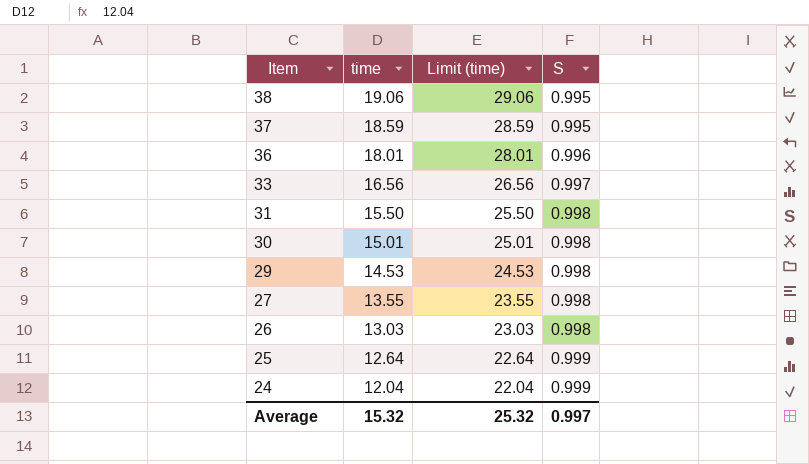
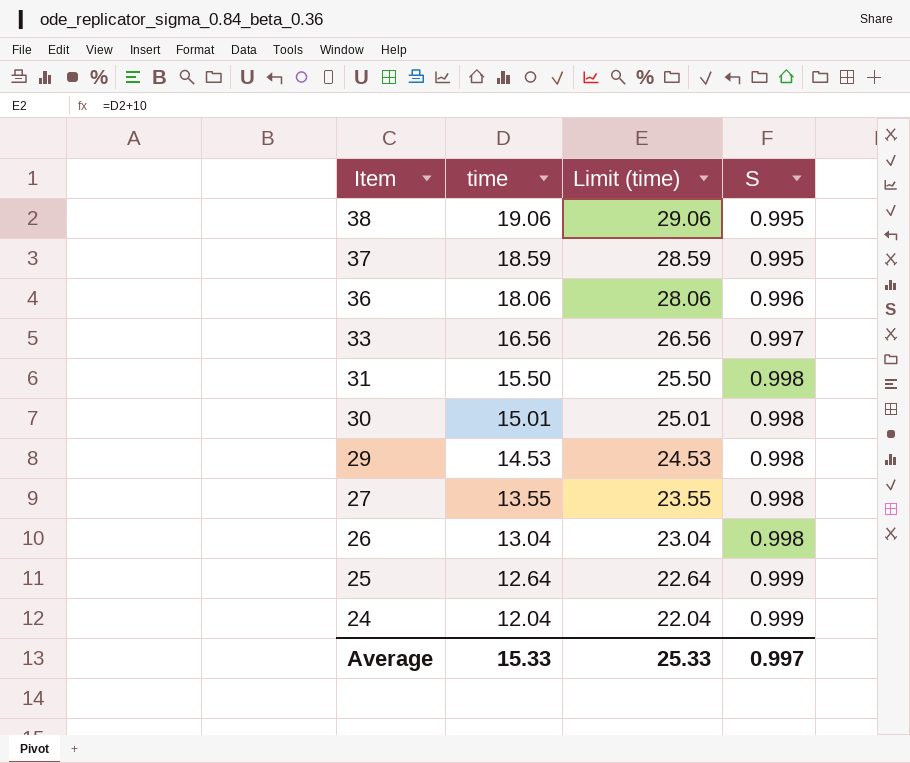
36 | time: 18.01 -> 18.06
36 | Limit (time): 28.01 -> 28.06
26 | time: 13.03 -> 13.04
26 | Limit (time): 23.03 -> 23.04
Average | time: 15.32 -> 15.33
Average | Limit (time): 25.32 -> 25.33

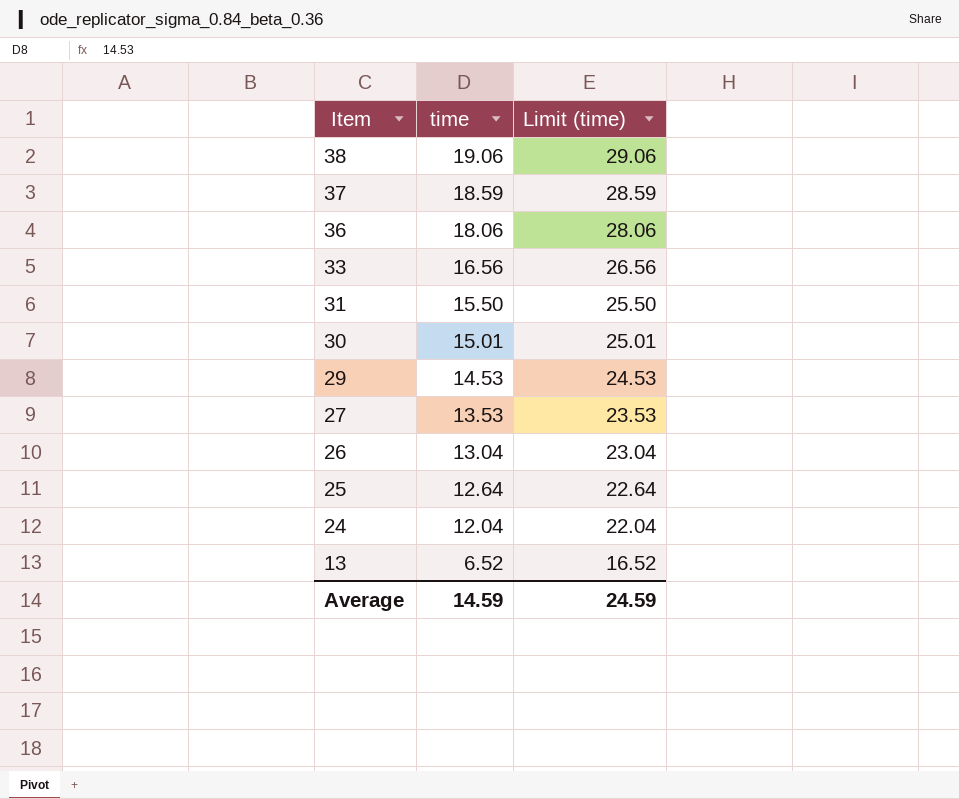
column S | position: 4 -> none
27 | time: 13.55 -> 13.53
27 | Limit (time): 23.55 -> 23.53
row 13: none -> 6.52 | 16.52
Average | time: 15.33 -> 14.59
Average | Limit (time): 25.33 -> 24.59

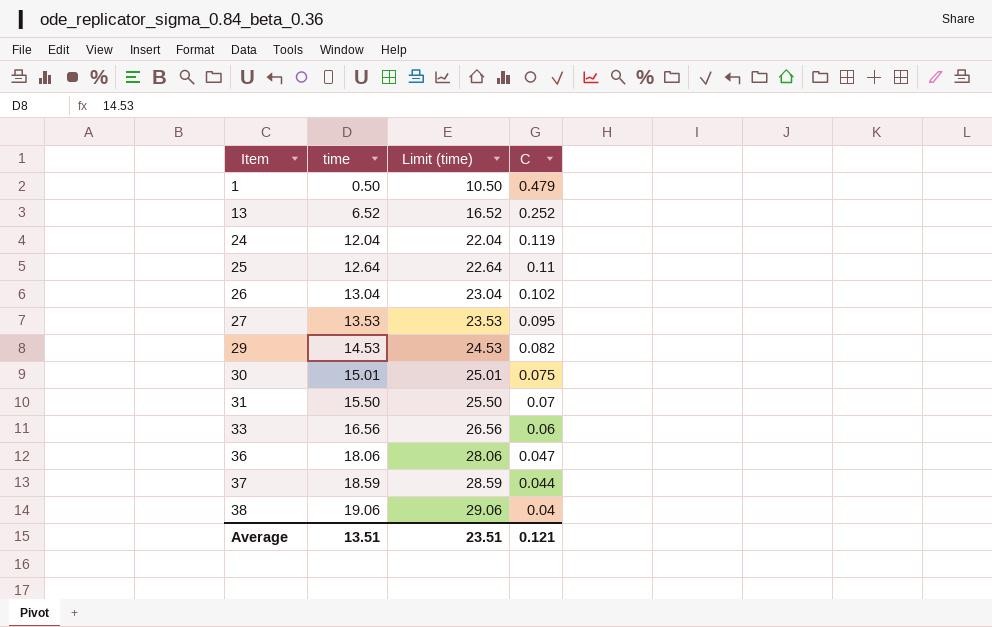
row order: Item descending -> Item ascending
column C | position: none -> 4
row 1: none -> 0.50 | 10.50 | 0.479
Average | time: 14.59 -> 13.51
Average | Limit (time): 24.59 -> 23.51

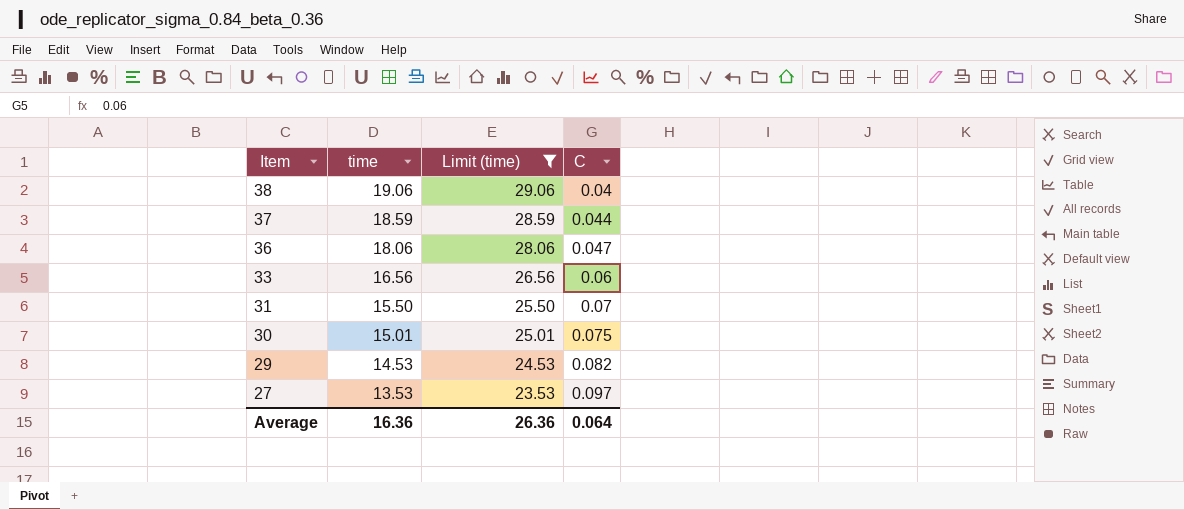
filter: none -> Limit (time) >= 23.53
row order: Item ascending -> Item descending
27 | C: 0.095 -> 0.097
Average | time: 13.51 -> 16.36
Average | Limit (time): 23.51 -> 26.36
Average | C: 0.121 -> 0.064

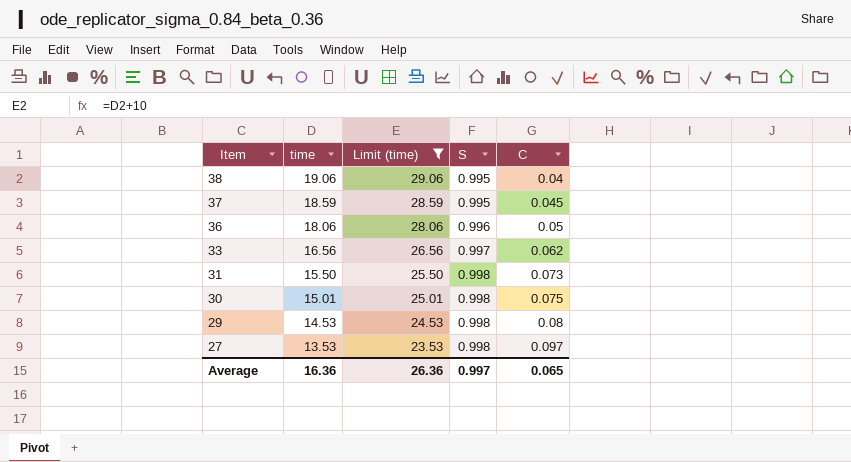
column S | position: none -> 4
37 | C: 0.044 -> 0.045
36 | C: 0.047 -> 0.05
33 | C: 0.06 -> 0.062
31 | C: 0.07 -> 0.073
29 | C: 0.082 -> 0.08
Average | C: 0.064 -> 0.065

